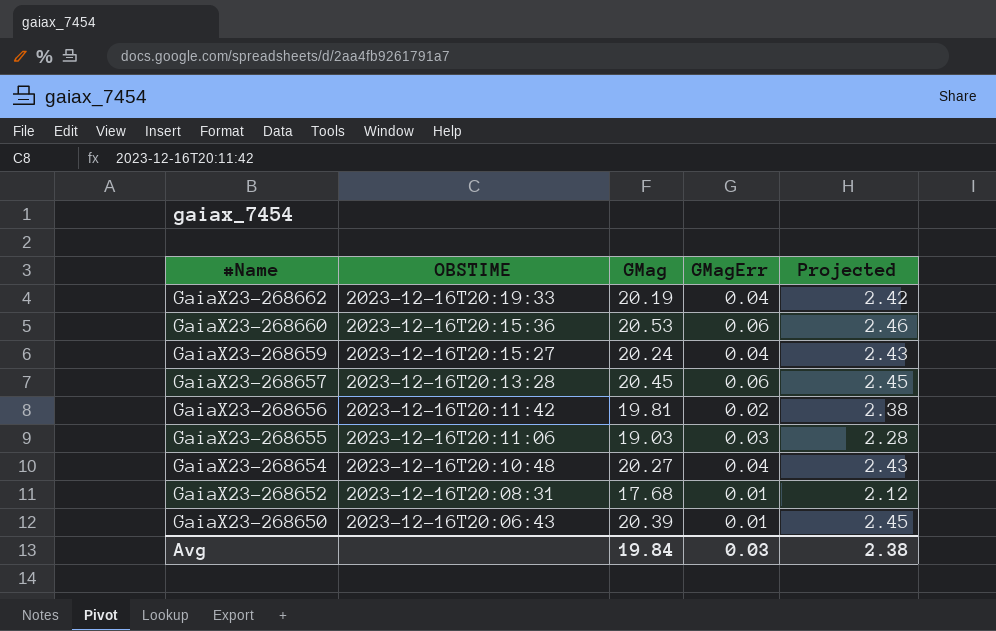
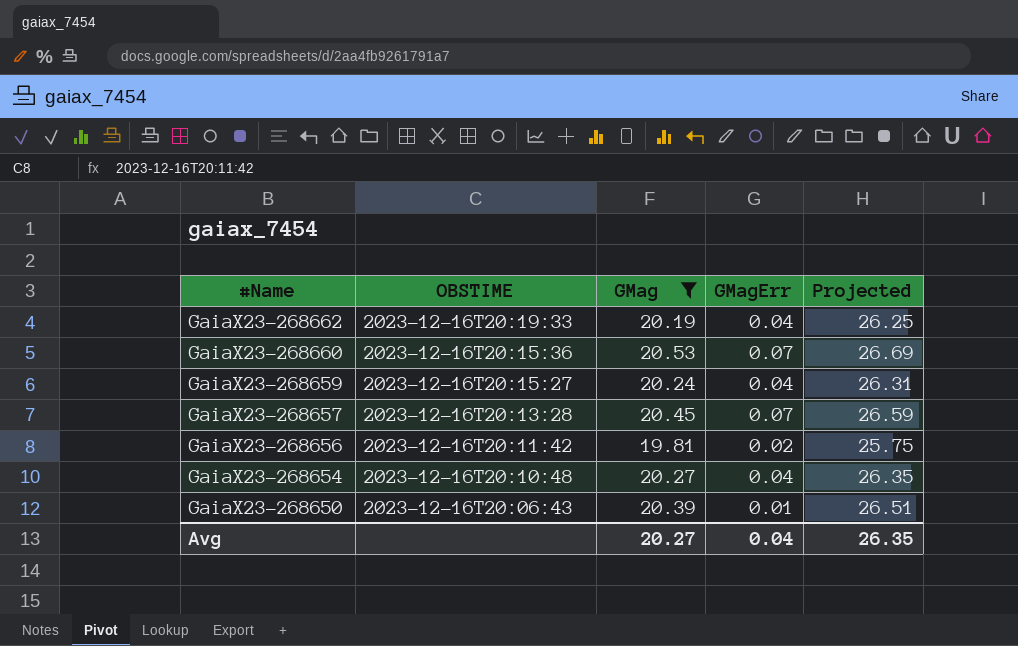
filter: none -> GMag >= 19.81
column Projected | formula: [GMag] * 0.12 -> [GMag] * 1.3
GaiaX23-268660 | GMagErr: 0.06 -> 0.07
GaiaX23-268657 | GMagErr: 0.06 -> 0.07
Avg | GMag: 19.84 -> 20.27
Avg | GMagErr: 0.03 -> 0.04
Avg | Projected: 2.38 -> 26.35

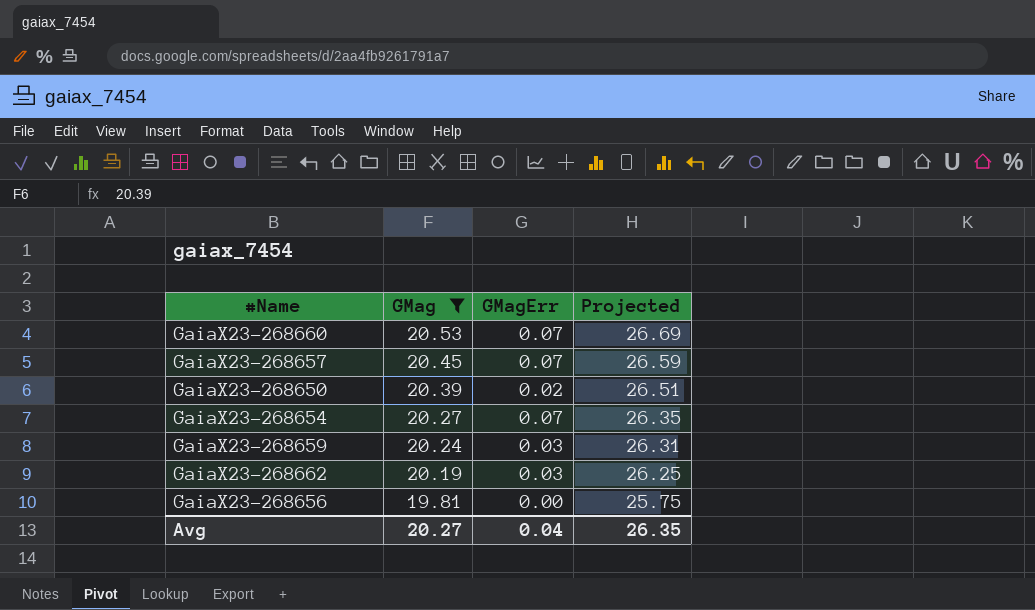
row order: #Name descending -> GMag descending
column OBSTIME | position: 2 -> none
GaiaX23-268650 | GMagErr: 0.01 -> 0.02
GaiaX23-268654 | GMagErr: 0.04 -> 0.07
GaiaX23-268659 | GMagErr: 0.04 -> 0.03
GaiaX23-268662 | GMagErr: 0.04 -> 0.03
GaiaX23-268656 | GMagErr: 0.02 -> 0.00

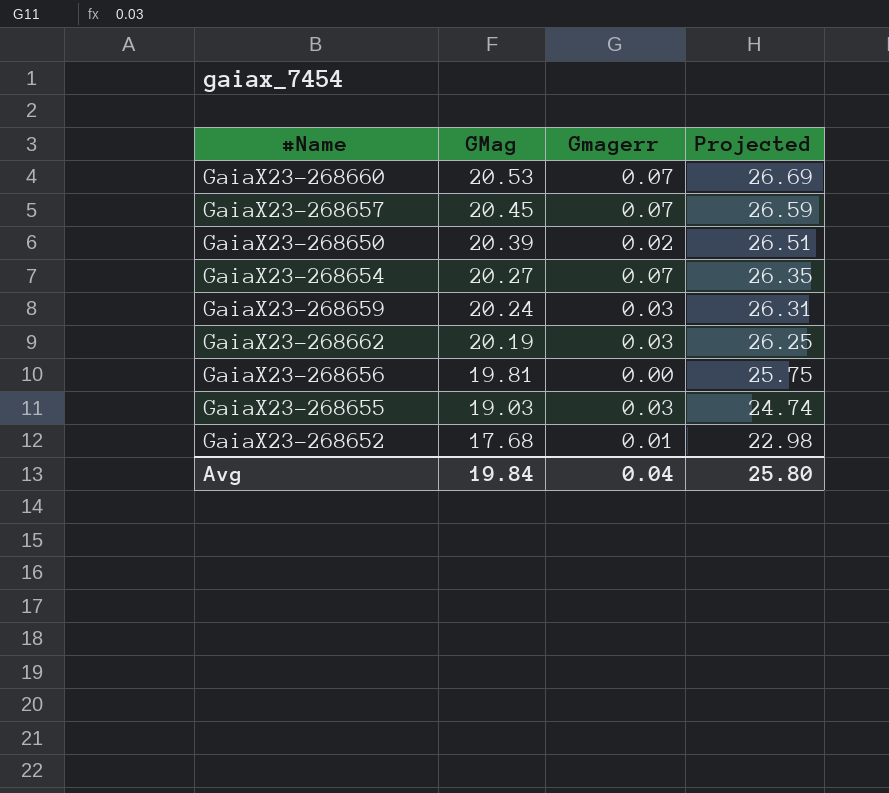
filter: GMag >= 19.81 -> none
column name: GMagErr -> Gmagerr
Avg | GMag: 20.27 -> 19.84
Avg | Projected: 26.35 -> 25.80

